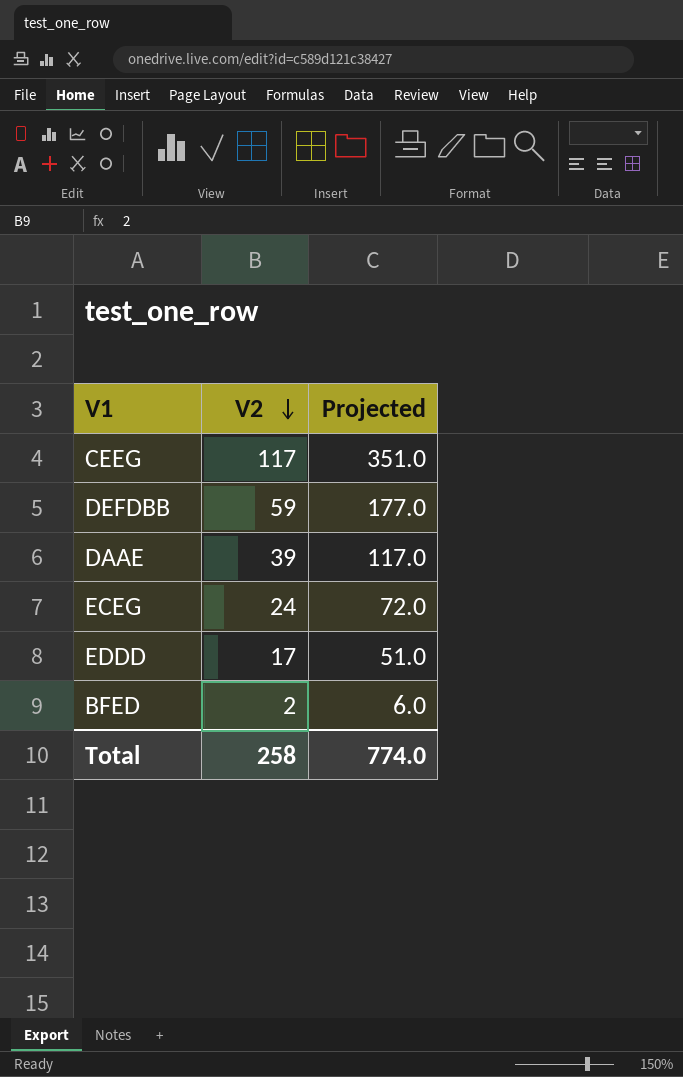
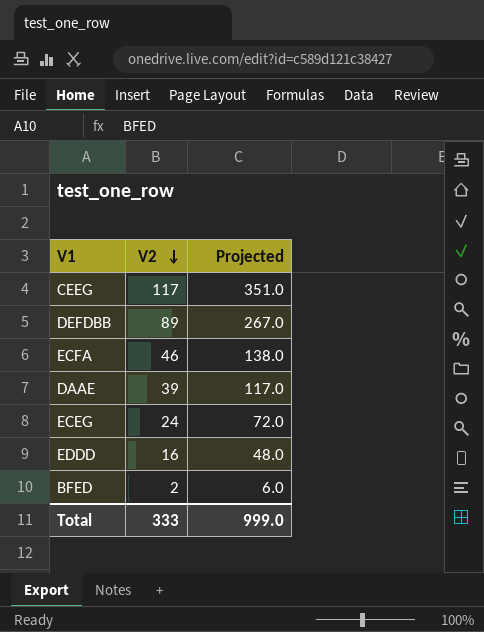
DEFDBB | V2: 59 -> 89
DEFDBB | Projected: 177.0 -> 267.0
row ECFA: none -> 46 | 138.0
EDDD | V2: 17 -> 16
EDDD | Projected: 51.0 -> 48.0
Total | V2: 258 -> 333
Total | Projected: 774.0 -> 999.0

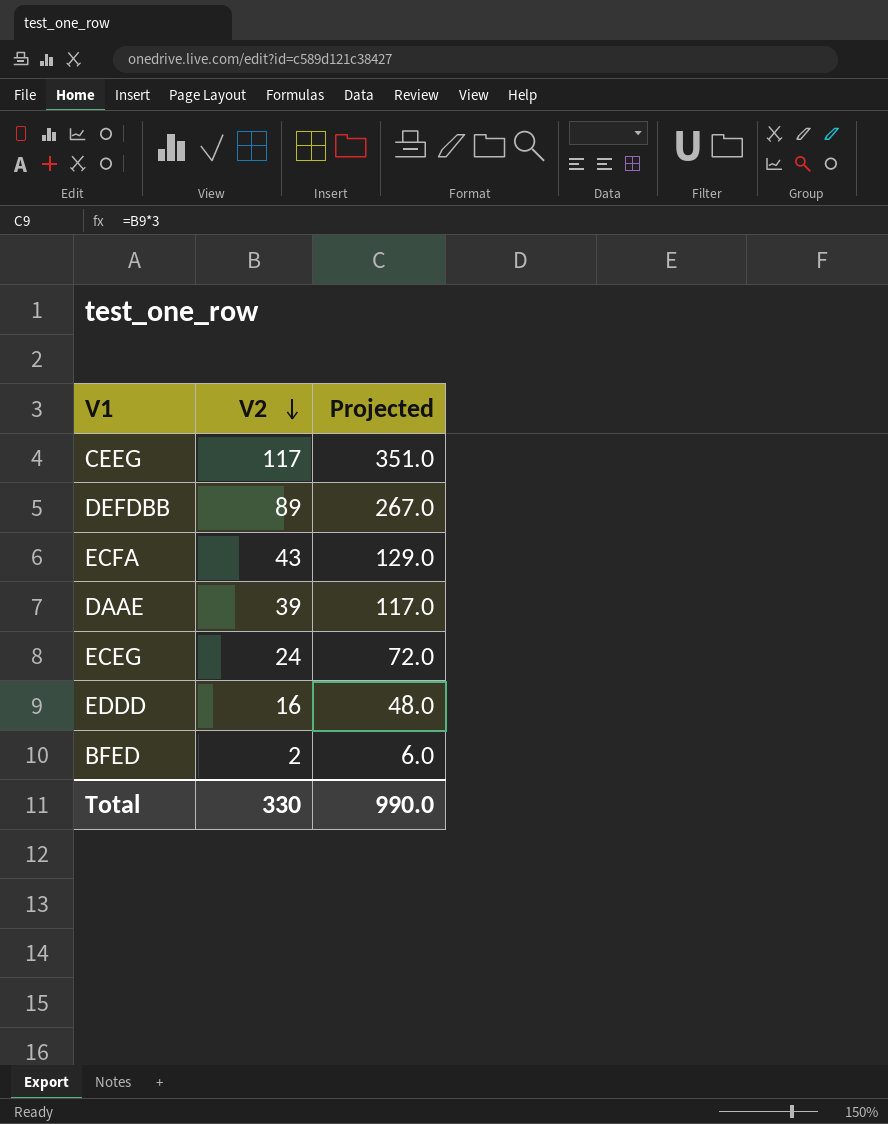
ECFA | V2: 46 -> 43
ECFA | Projected: 138.0 -> 129.0
Total | V2: 333 -> 330
Total | Projected: 999.0 -> 990.0

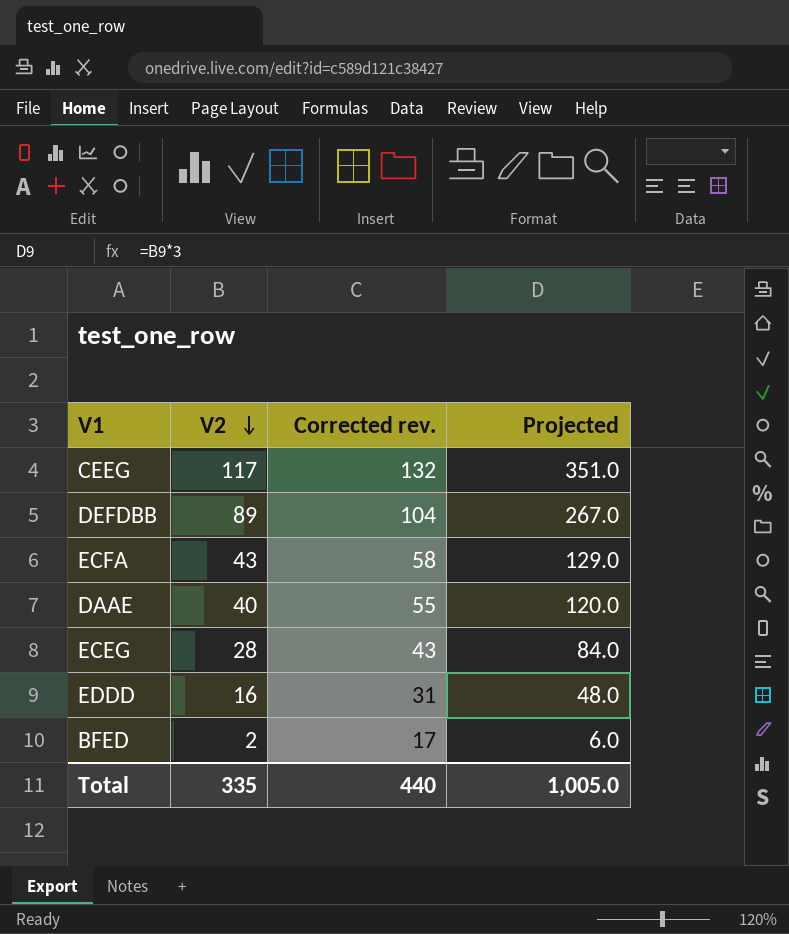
column Corrected rev. | formula: none -> [V2] + 15
DAAE | V2: 39 -> 40
DAAE | Projected: 117.0 -> 120.0
ECEG | V2: 24 -> 28
ECEG | Projected: 72.0 -> 84.0
Total | V2: 330 -> 335
Total | Projected: 990.0 -> 1,005.0

